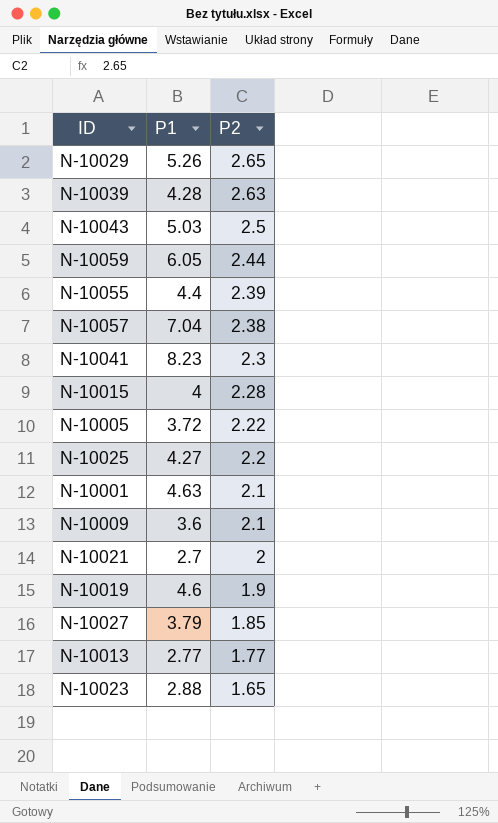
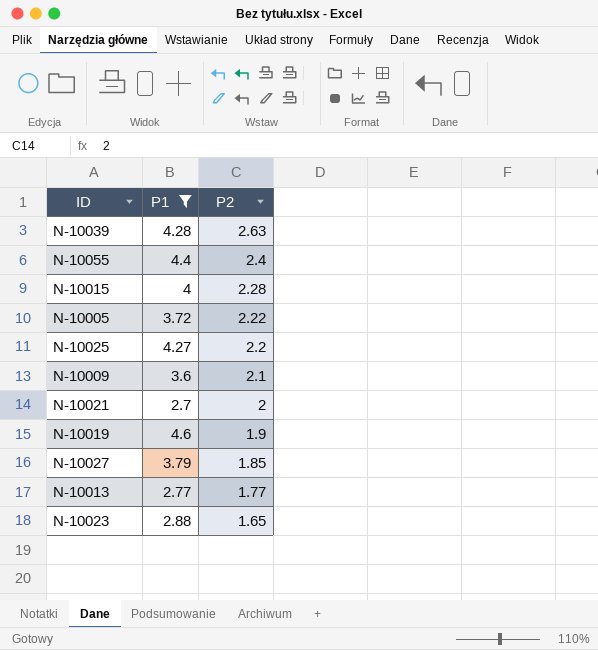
filter: none -> P1 <= 4.6
N-10055 | P2: 2.39 -> 2.4

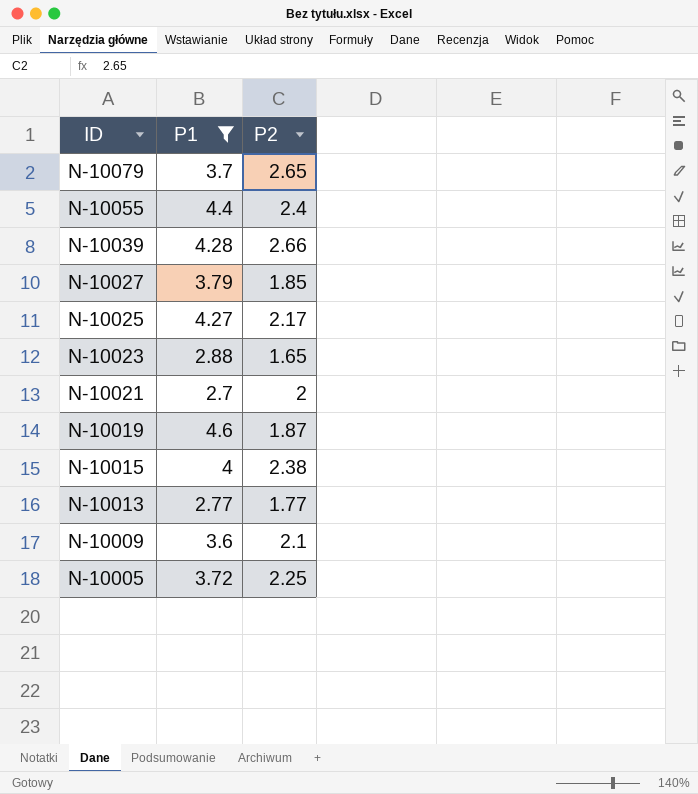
row order: P2 descending -> ID descending
row N-10079: none -> 3.7 | 2.65
N-10039 | P2: 2.63 -> 2.66
N-10025 | P2: 2.2 -> 2.17
N-10019 | P2: 1.9 -> 1.87
N-10015 | P2: 2.28 -> 2.38
N-10005 | P2: 2.22 -> 2.25

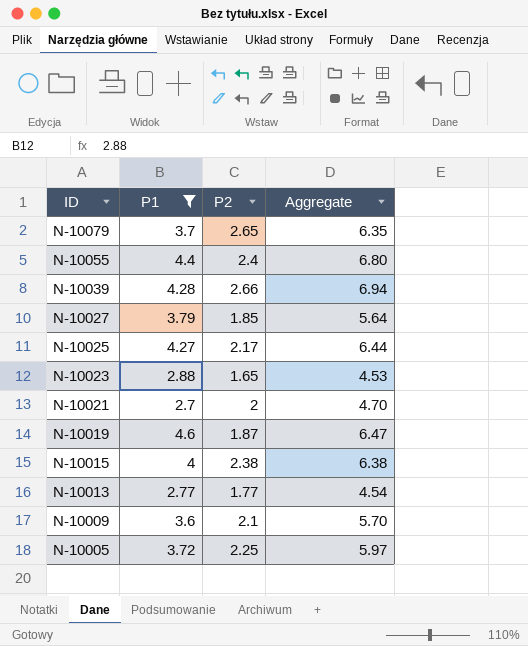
column Aggregate | formula: none -> [P1] + [P2]

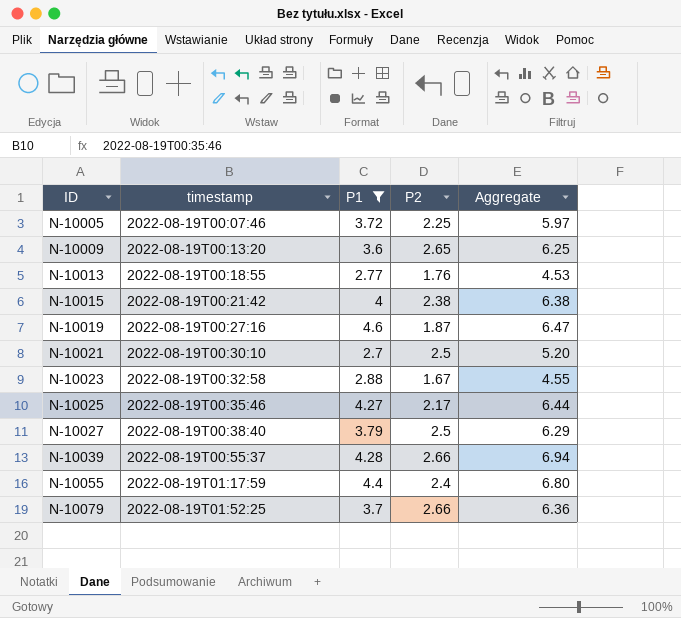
row order: ID descending -> ID ascending
column timestamp | position: none -> 2
N-10009 | P2: 2.1 -> 2.65
N-10009 | Aggregate: 5.70 -> 6.25
N-10013 | P2: 1.77 -> 1.76
N-10013 | Aggregate: 4.54 -> 4.53
N-10021 | P2: 2 -> 2.5
N-10021 | Aggregate: 4.70 -> 5.20
N-10023 | P2: 1.65 -> 1.67
N-10023 | Aggregate: 4.53 -> 4.55
N-10027 | P2: 1.85 -> 2.5
N-10027 | Aggregate: 5.64 -> 6.29
N-10079 | P2: 2.65 -> 2.66
N-10079 | Aggregate: 6.35 -> 6.36

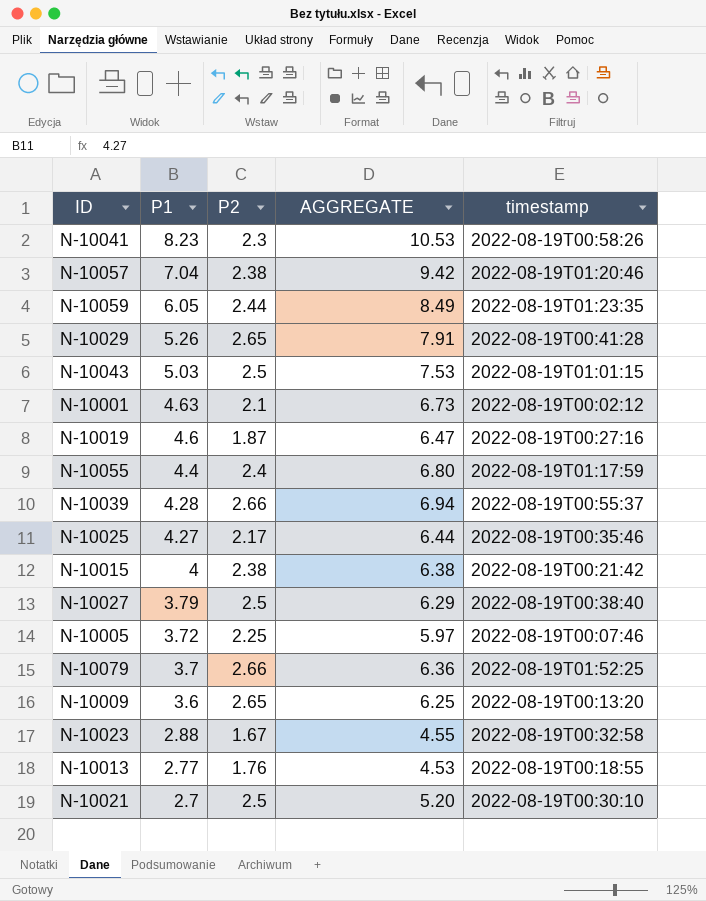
filter: P1 <= 4.6 -> none
row order: ID ascending -> P1 descending
column name: Aggregate -> AGGREGATE
column timestamp | position: 2 -> 5

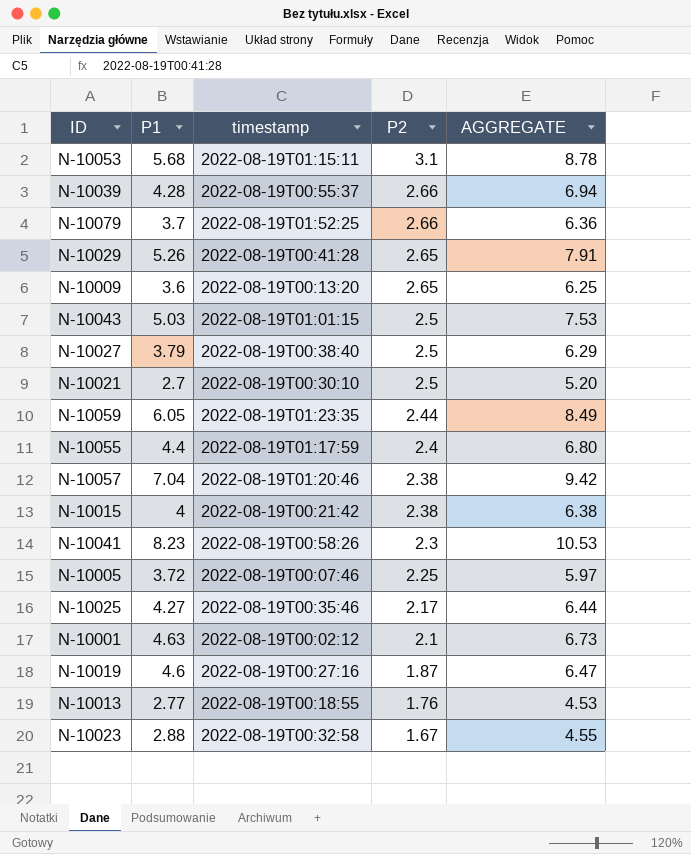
row order: P1 descending -> P2 descending
column timestamp | position: 5 -> 3
row N-10053: none -> 5.68 | 2022-08-19T01:15:11 | 3.1 | 8.78

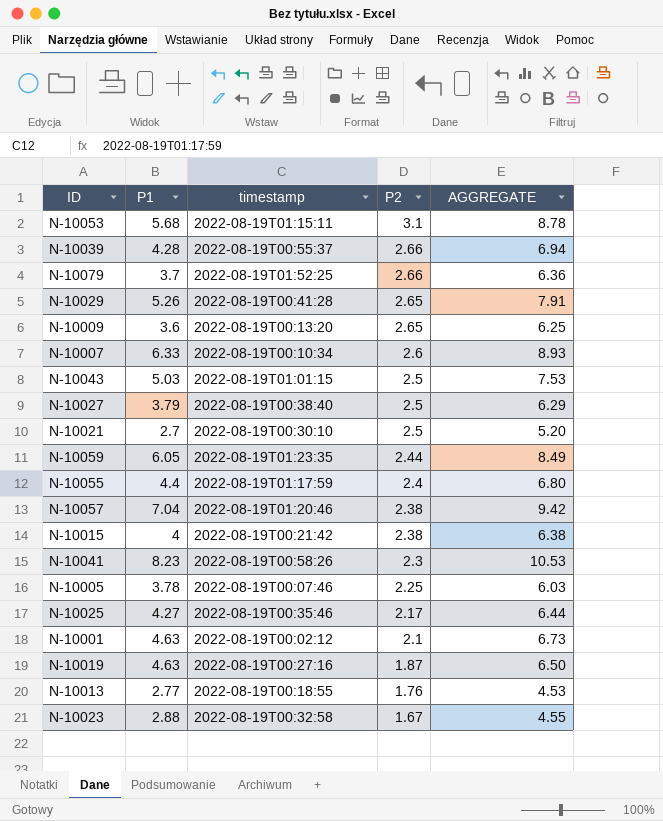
row N-10007: none -> 6.33 | 2022-08-19T00:10:34 | 2.6 | 8.93
N-10005 | P1: 3.72 -> 3.78
N-10005 | AGGREGATE: 5.97 -> 6.03
N-10019 | P1: 4.6 -> 4.63
N-10019 | AGGREGATE: 6.47 -> 6.50

